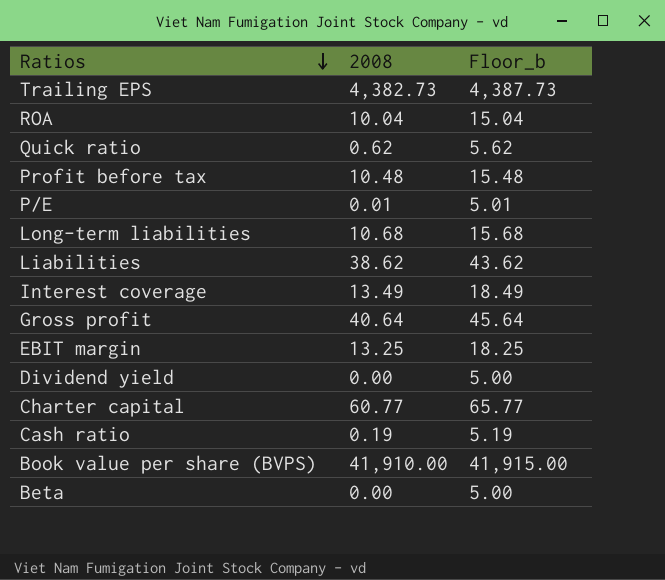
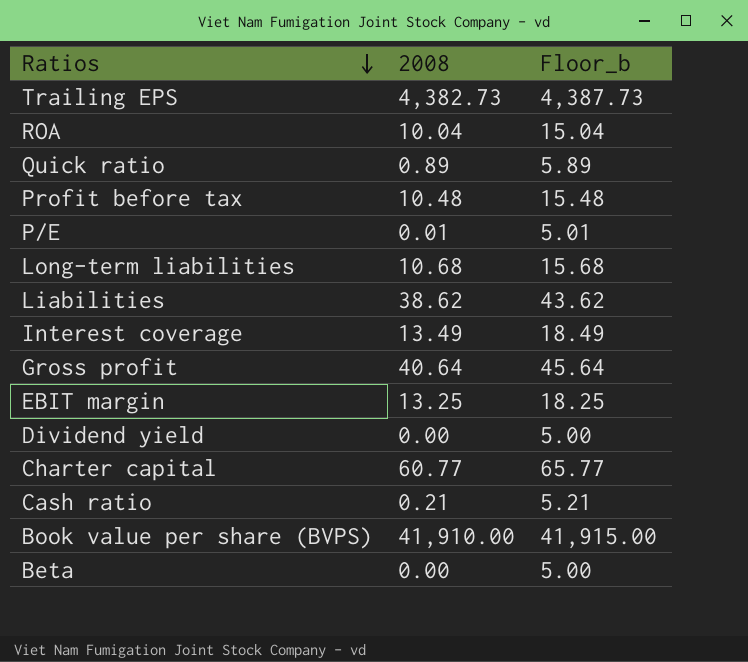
Quick ratio | 2008: 0.62 -> 0.89
Quick ratio | Floor_b: 5.62 -> 5.89
Cash ratio | 2008: 0.19 -> 0.21
Cash ratio | Floor_b: 5.19 -> 5.21

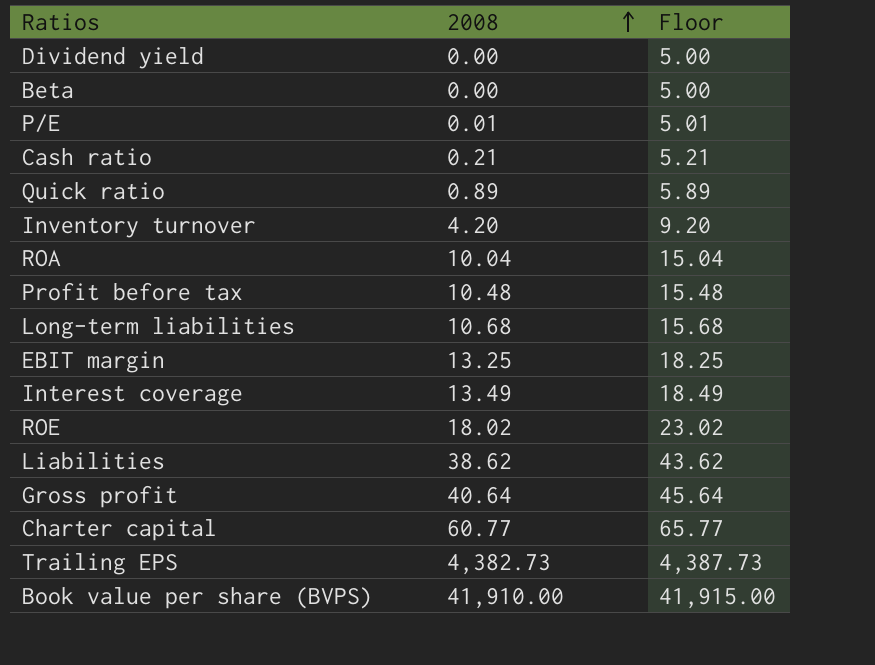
row order: Ratios descending -> 2008 ascending
column name: Floor_b -> Floor
row Inventory turnover: none -> 4.20 | 9.20
row ROE: none -> 18.02 | 23.02

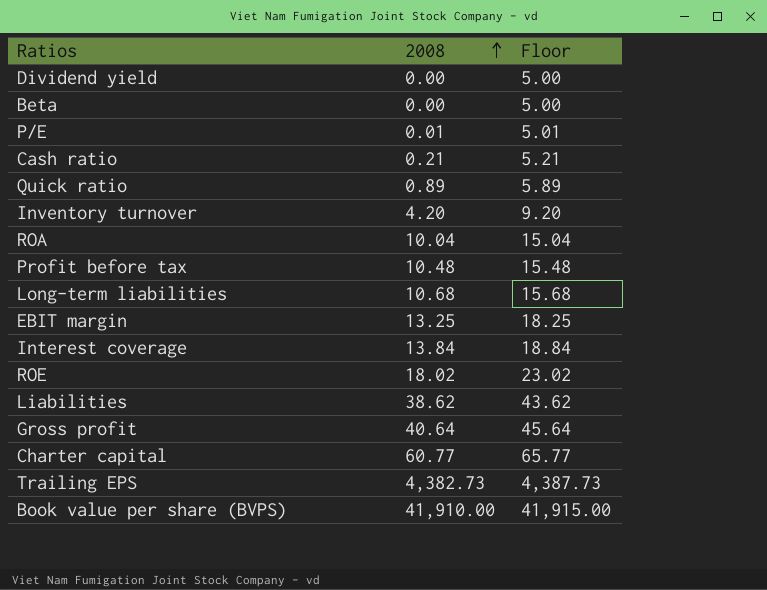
Interest coverage | 2008: 13.49 -> 13.84
Interest coverage | Floor: 18.49 -> 18.84

